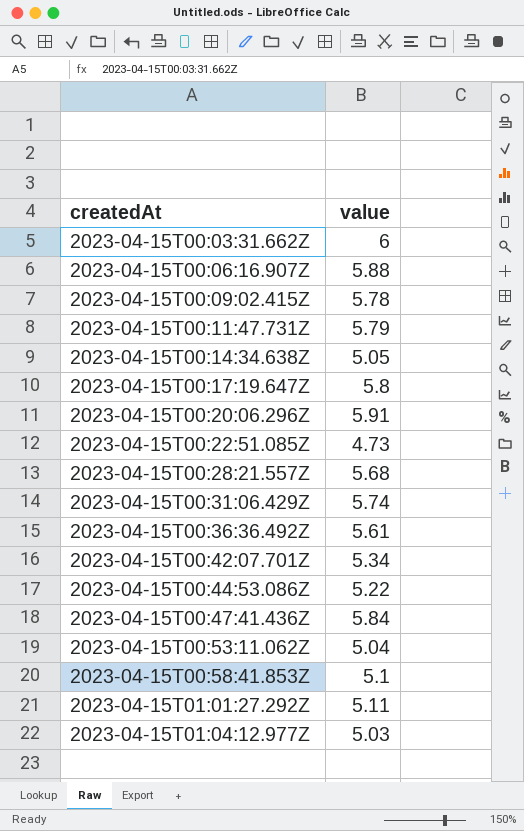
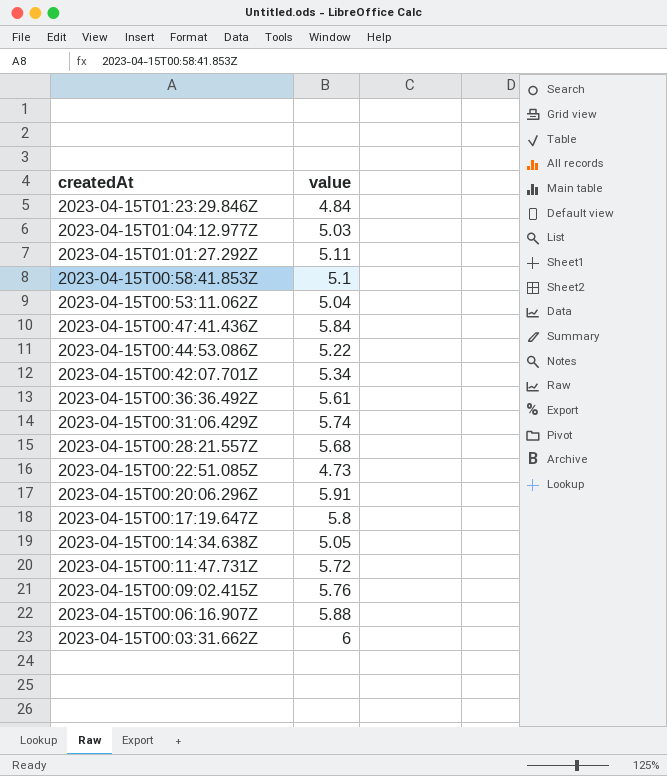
row order: createdAt ascending -> createdAt descending
row 2023-04-15T01:23:29.846Z: none -> 4.84
2023-04-15T00:11:47.731Z | value: 5.79 -> 5.72
2023-04-15T00:09:02.415Z | value: 5.78 -> 5.76

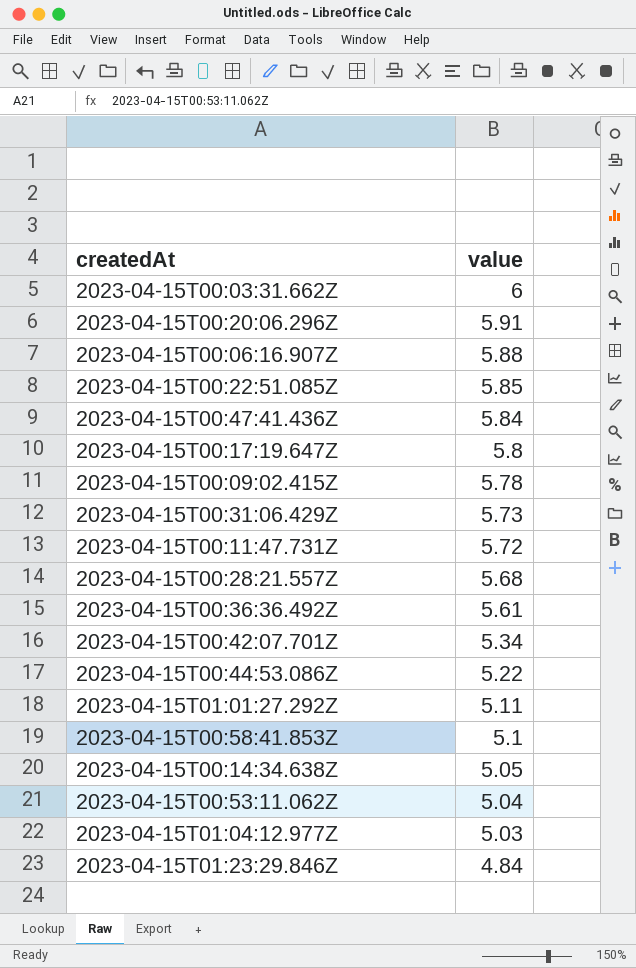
row order: createdAt descending -> value descending
2023-04-15T00:22:51.085Z | value: 4.73 -> 5.85
2023-04-15T00:09:02.415Z | value: 5.76 -> 5.78
2023-04-15T00:31:06.429Z | value: 5.74 -> 5.73

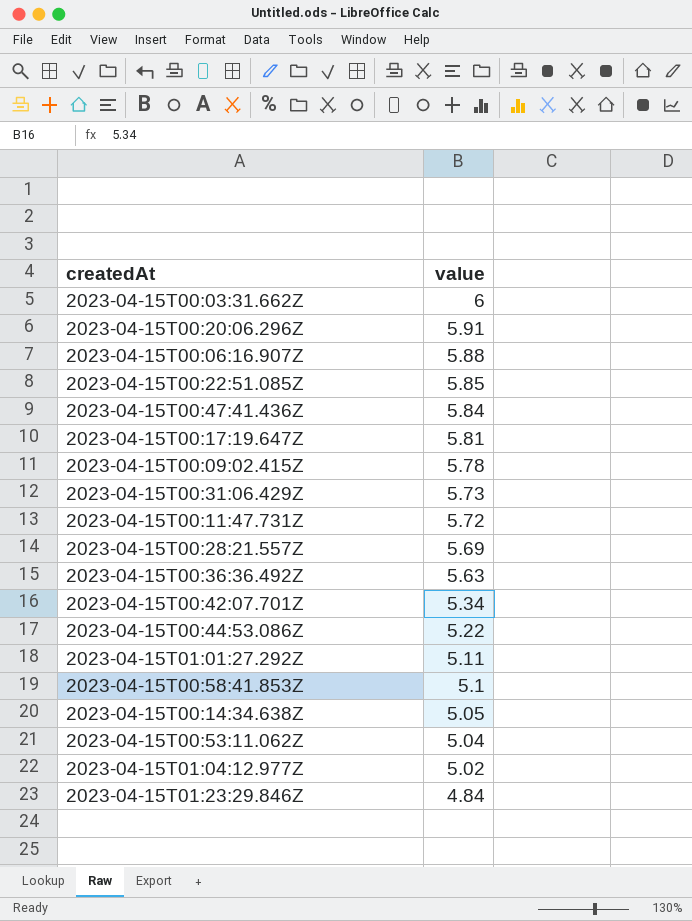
2023-04-15T00:17:19.647Z | value: 5.8 -> 5.81
2023-04-15T00:28:21.557Z | value: 5.68 -> 5.69
2023-04-15T00:36:36.492Z | value: 5.61 -> 5.63
2023-04-15T01:04:12.977Z | value: 5.03 -> 5.02

